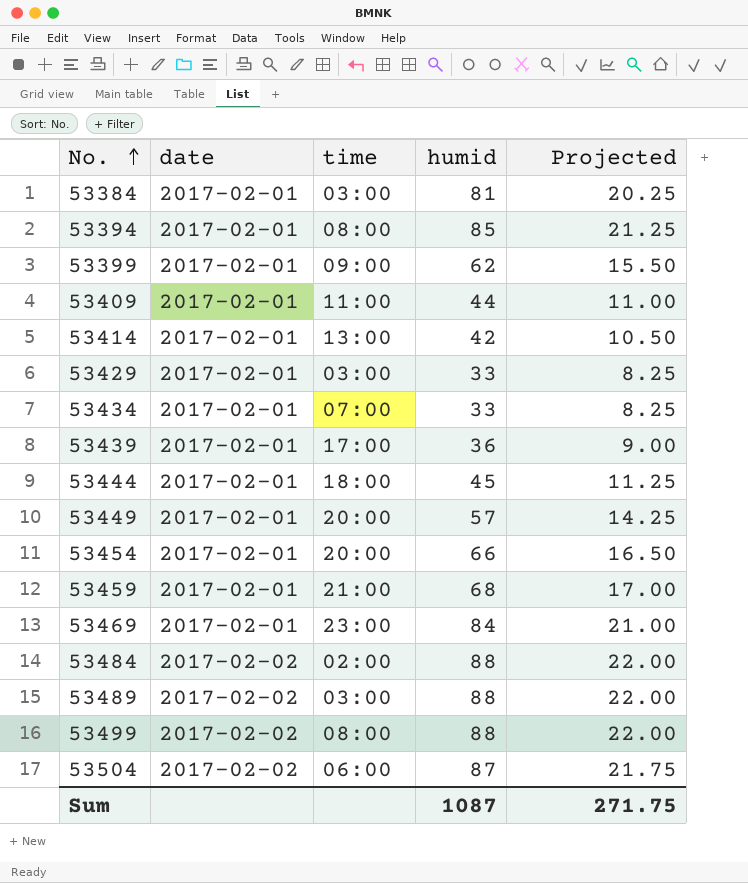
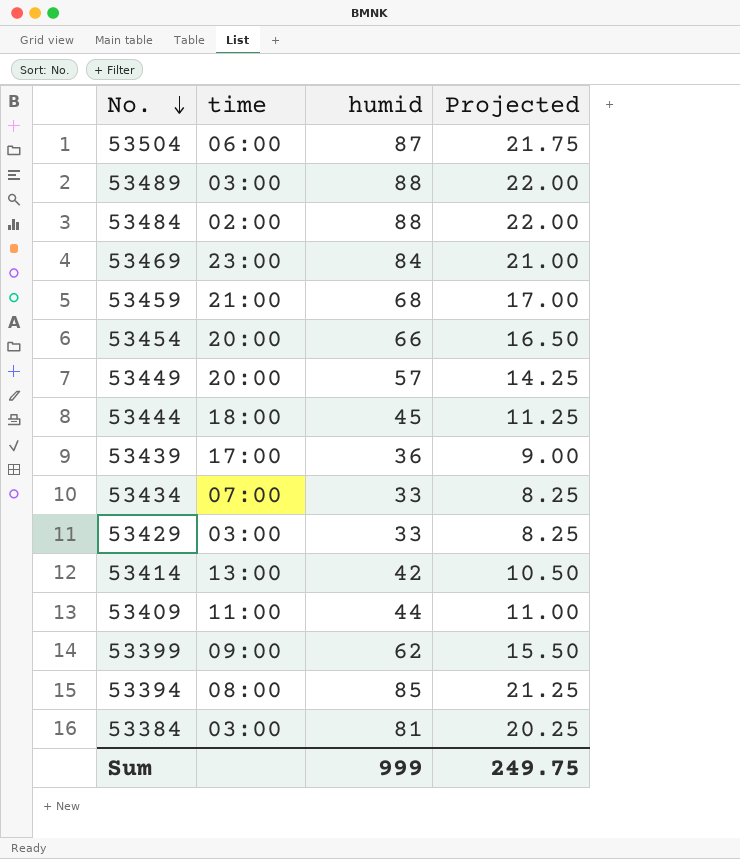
row order: No. ascending -> No. descending
column date | position: 2 -> none
row 53499: 2017-02-02 | 08:00 | 88 | 22.00 -> none
Sum | humid: 1087 -> 999
Sum | Projected: 271.75 -> 249.75

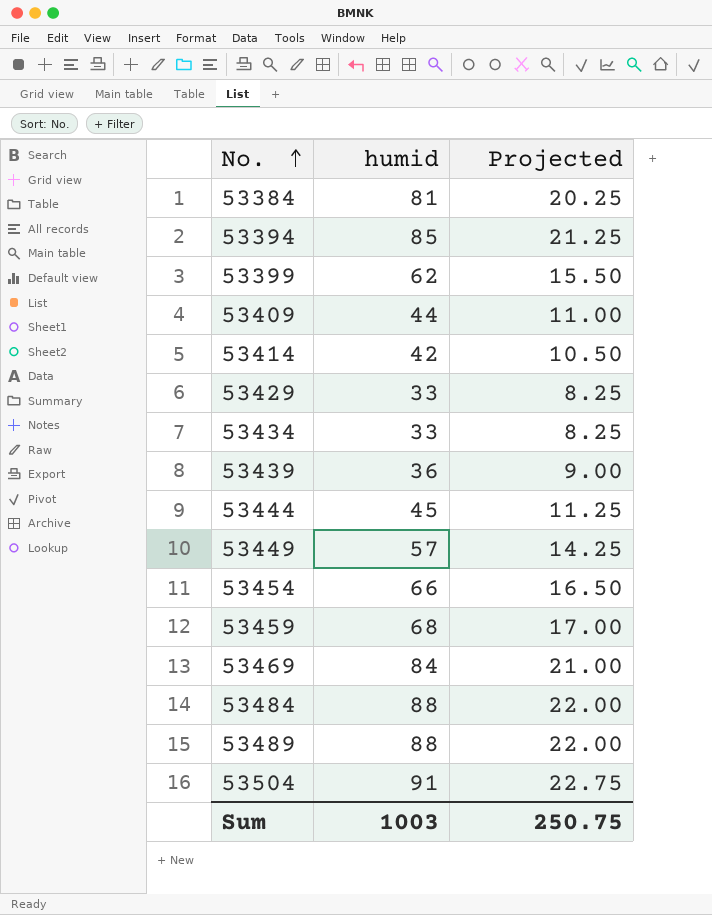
row order: No. descending -> No. ascending
column time | position: 2 -> none
53504 | humid: 87 -> 91
53504 | Projected: 21.75 -> 22.75
Sum | humid: 999 -> 1003
Sum | Projected: 249.75 -> 250.75

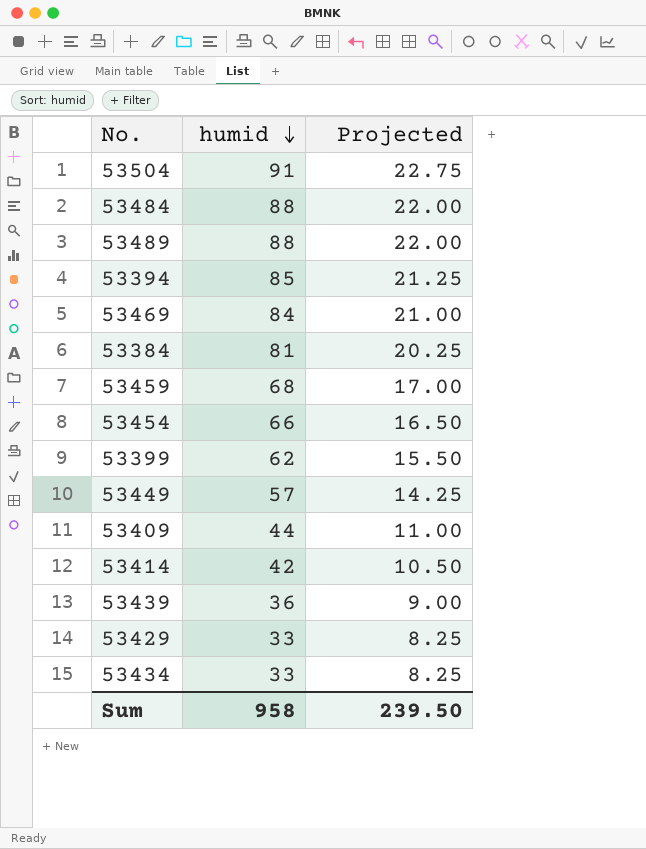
row order: No. ascending -> humid descending
row 53444: 45 | 11.25 -> none
Sum | humid: 1003 -> 958
Sum | Projected: 250.75 -> 239.50

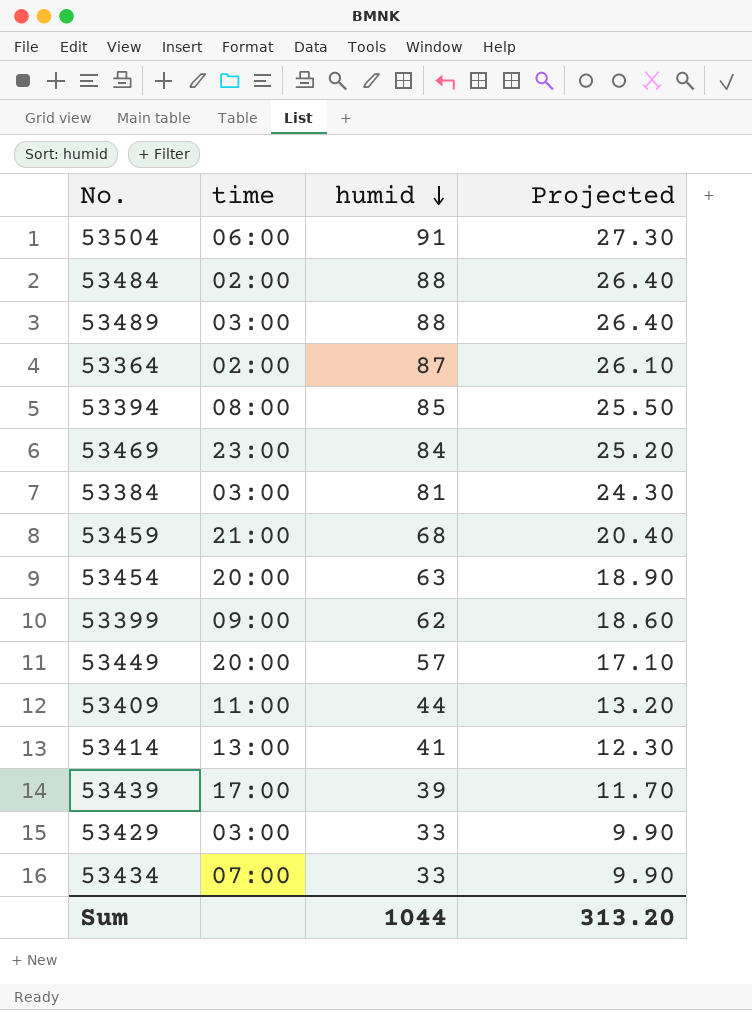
column time | position: none -> 2
column Projected | formula: [humid] * 0.25 -> [humid] * 0.3
row 53364: none -> 02:00 | 87 | 26.10
53454 | humid: 66 -> 63
53414 | humid: 42 -> 41
53439 | humid: 36 -> 39
Sum | humid: 958 -> 1044
Sum | Projected: 239.50 -> 313.20

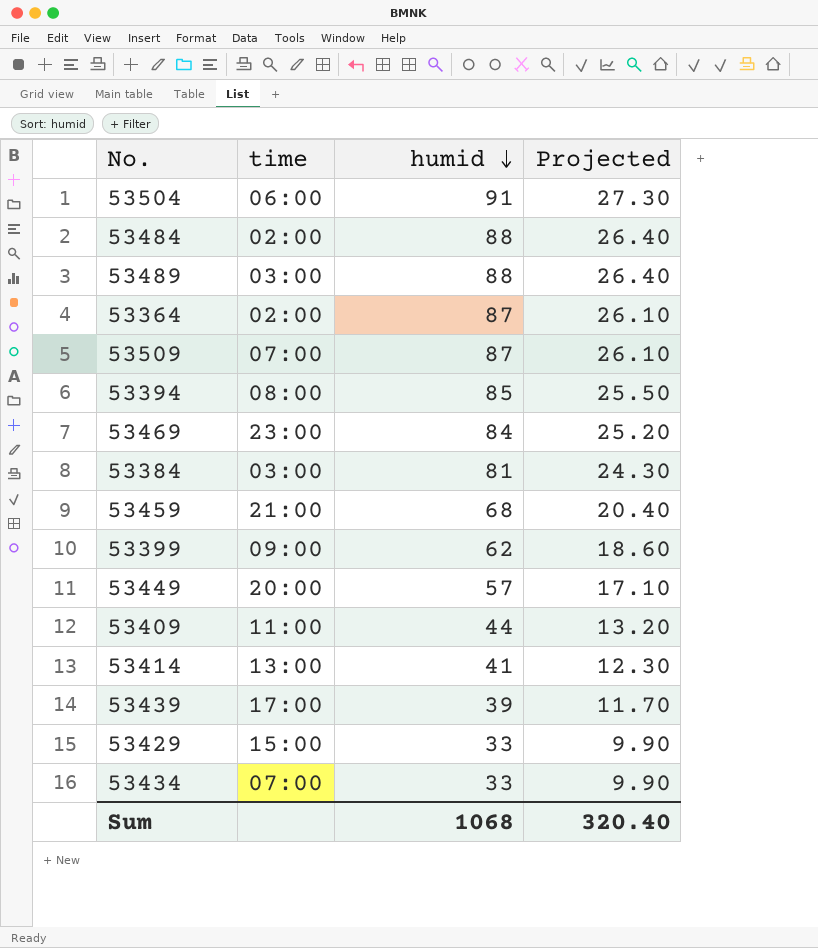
row 53454: 20:00 | 63 | 18.90 -> none
row 53509: none -> 07:00 | 87 | 26.10
53429 | time: 03:00 -> 15:00
Sum | humid: 1044 -> 1068
Sum | Projected: 313.20 -> 320.40

